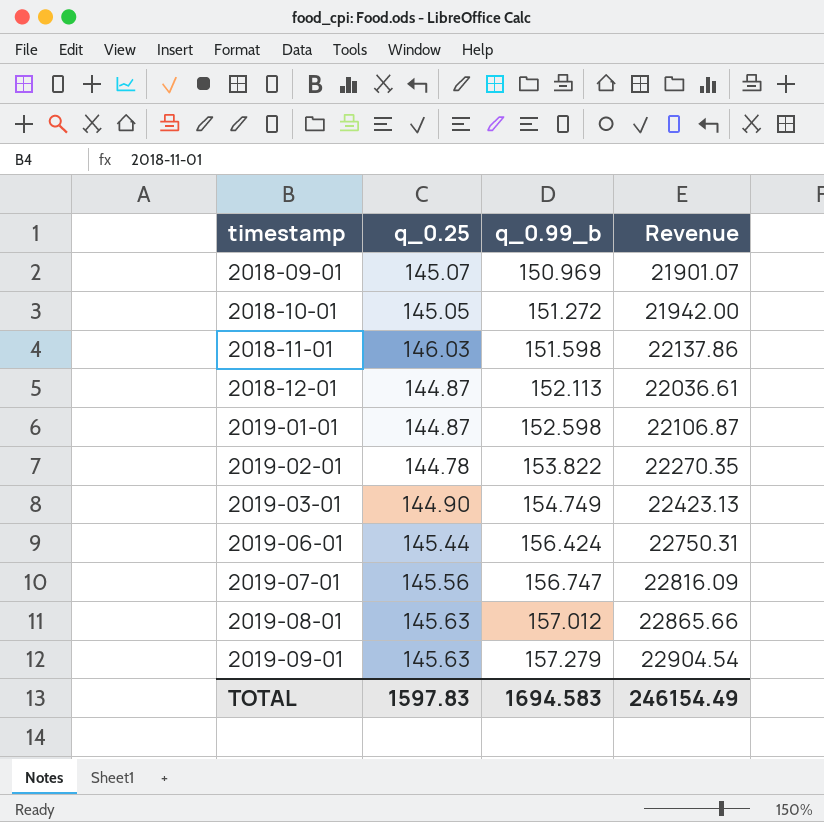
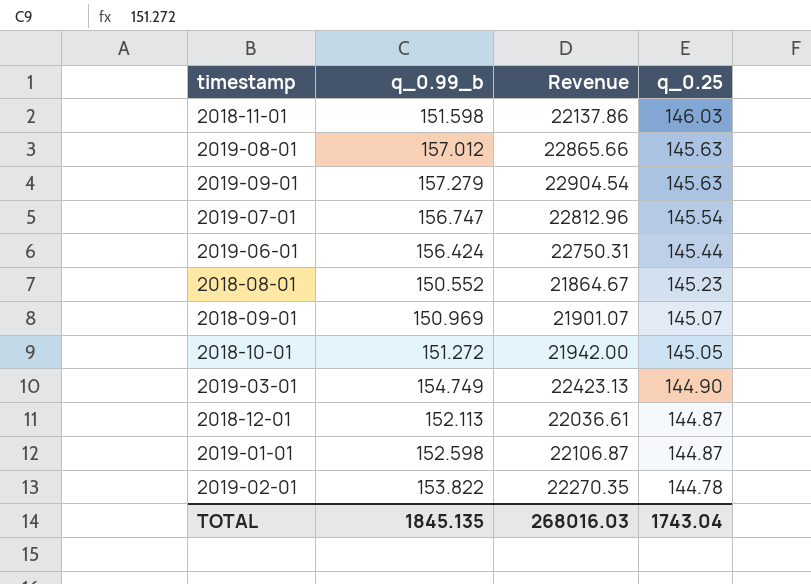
row order: timestamp ascending -> q_0.25 descending
column q_0.25 | position: 2 -> 4
2019-07-01 | Revenue: 22816.09 -> 22812.96
2019-07-01 | q_0.25: 145.56 -> 145.54
row 2018-08-01: none -> 150.552 | 21864.67 | 145.23
TOTAL | q_0.99_b: 1694.583 -> 1845.135
TOTAL | Revenue: 246154.49 -> 268016.03
TOTAL | q_0.25: 1597.83 -> 1743.04

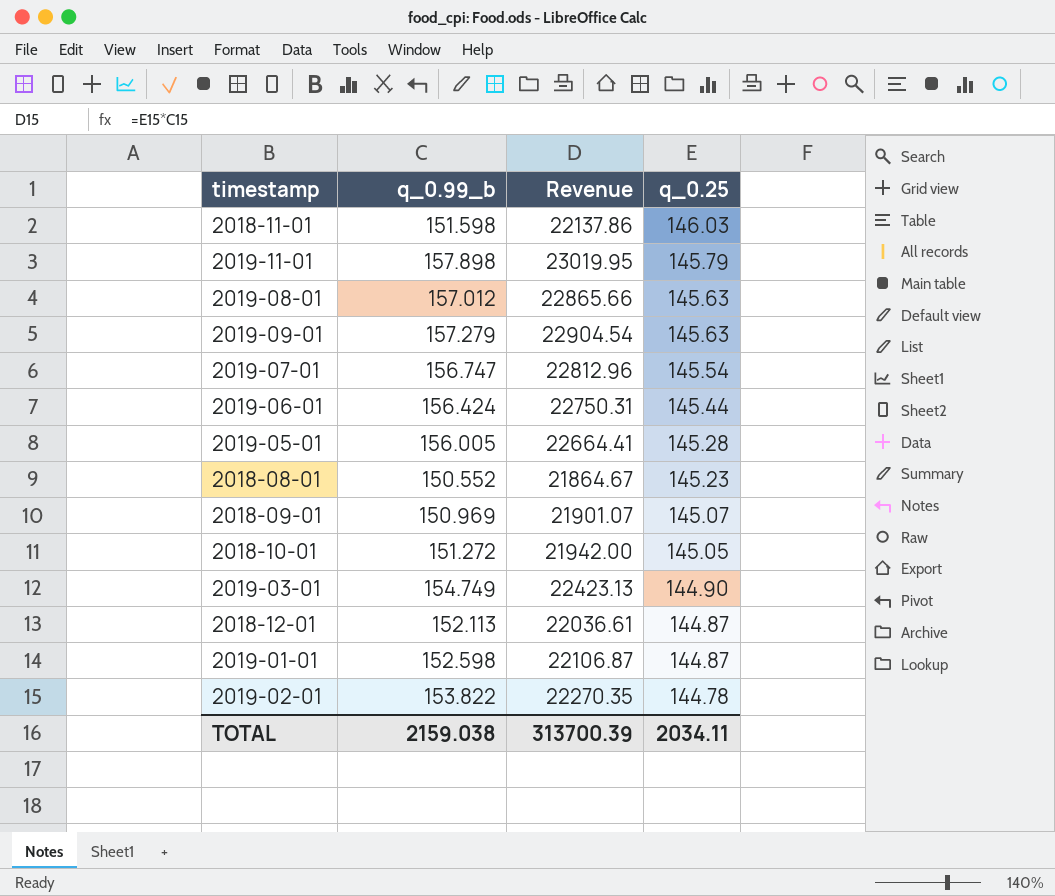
row 2019-11-01: none -> 157.898 | 23019.95 | 145.79
row 2019-05-01: none -> 156.005 | 22664.41 | 145.28
TOTAL | q_0.99_b: 1845.135 -> 2159.038
TOTAL | Revenue: 268016.03 -> 313700.39
TOTAL | q_0.25: 1743.04 -> 2034.11

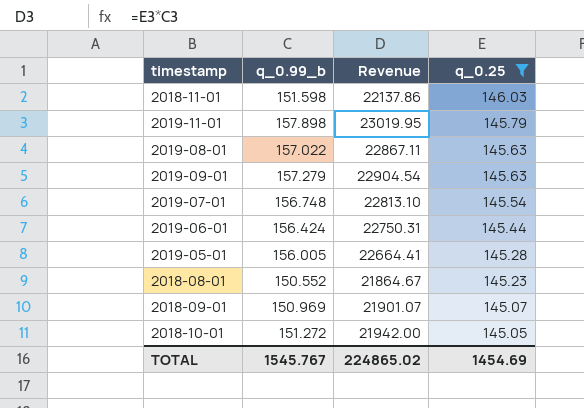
filter: none -> q_0.25 >= 145.05
2019-08-01 | q_0.99_b: 157.012 -> 157.022
2019-08-01 | Revenue: 22865.66 -> 22867.11
2019-07-01 | q_0.99_b: 156.747 -> 156.748
2019-07-01 | Revenue: 22812.96 -> 22813.10
TOTAL | q_0.99_b: 2159.038 -> 1545.767
TOTAL | Revenue: 313700.39 -> 224865.02
TOTAL | q_0.25: 2034.11 -> 1454.69

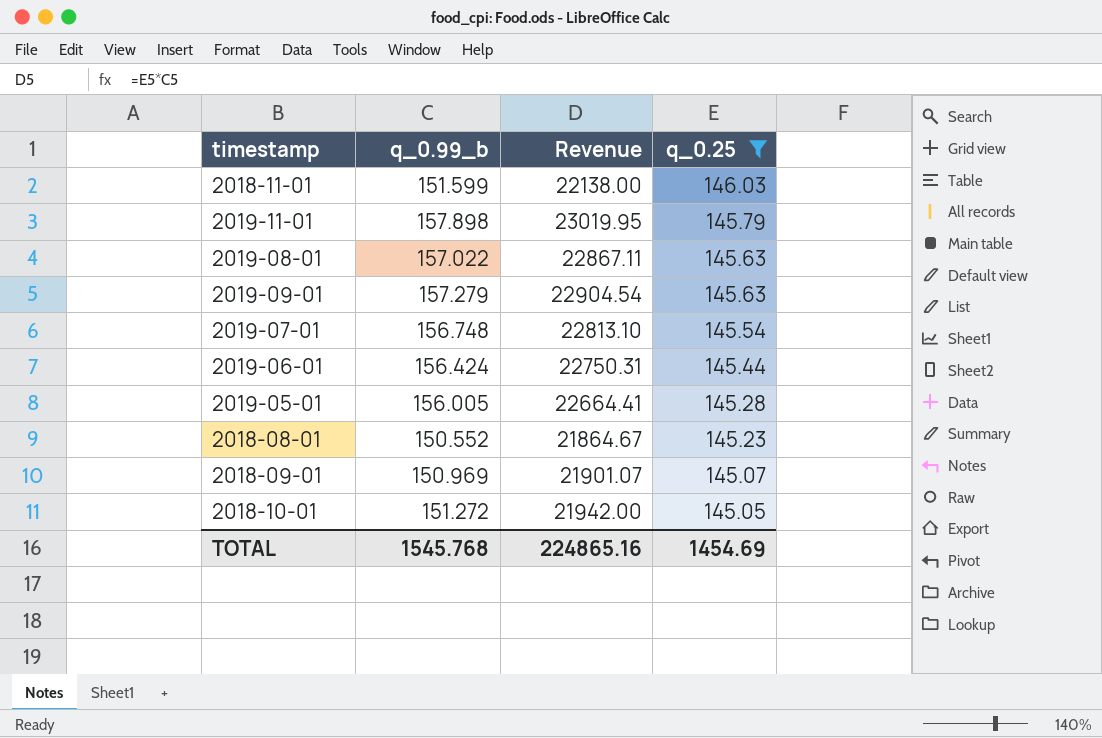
2018-11-01 | q_0.99_b: 151.598 -> 151.599
2018-11-01 | Revenue: 22137.86 -> 22138.00
TOTAL | q_0.99_b: 1545.767 -> 1545.768
TOTAL | Revenue: 224865.02 -> 224865.16

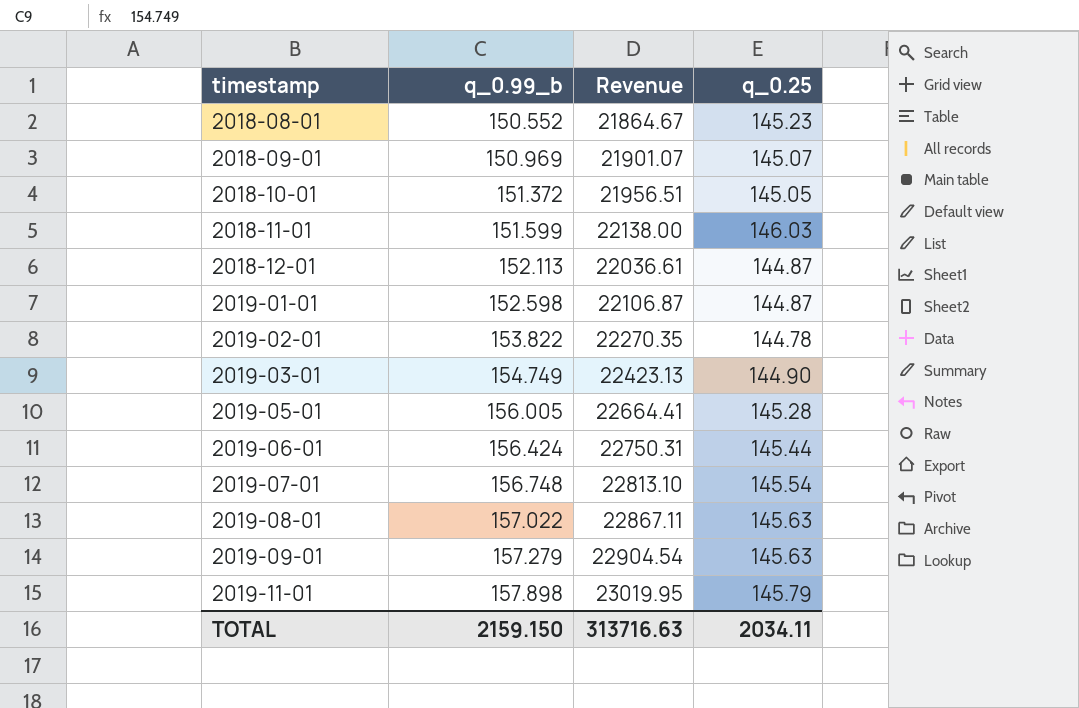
filter: q_0.25 >= 145.05 -> none
row order: q_0.25 descending -> timestamp ascending
2018-10-01 | q_0.99_b: 151.272 -> 151.372
2018-10-01 | Revenue: 21942.00 -> 21956.51
TOTAL | q_0.99_b: 1545.768 -> 2159.150
TOTAL | Revenue: 224865.16 -> 313716.63
TOTAL | q_0.25: 1454.69 -> 2034.11

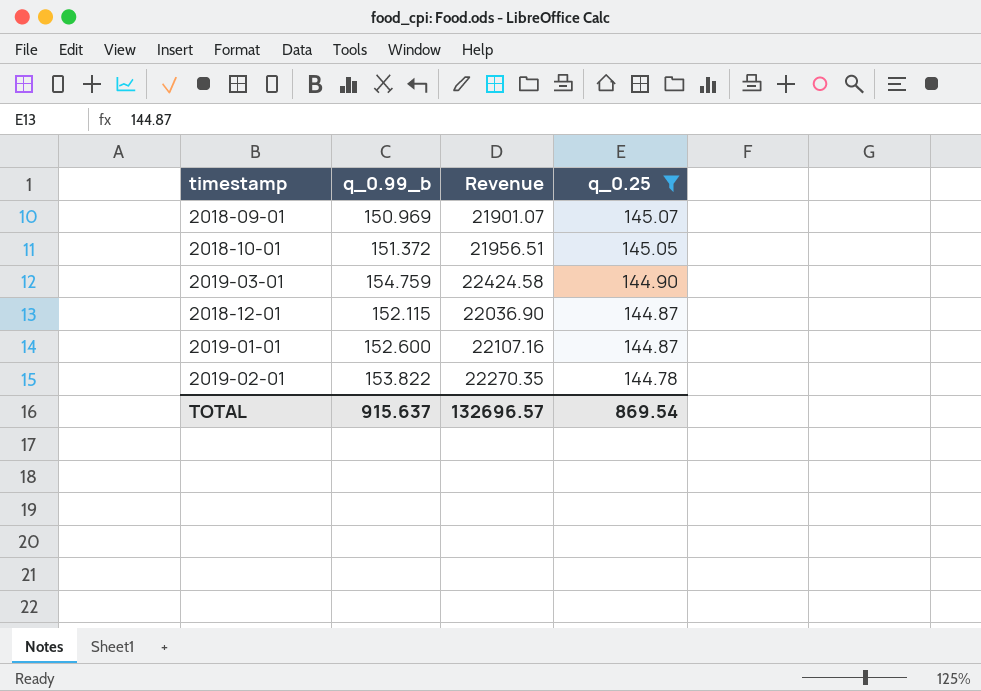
filter: none -> q_0.25 <= 145.07
row order: timestamp ascending -> q_0.25 descending
2019-03-01 | q_0.99_b: 154.749 -> 154.759
2019-03-01 | Revenue: 22423.13 -> 22424.58
2018-12-01 | q_0.99_b: 152.113 -> 152.115
2018-12-01 | Revenue: 22036.61 -> 22036.90
2019-01-01 | q_0.99_b: 152.598 -> 152.600
2019-01-01 | Revenue: 22106.87 -> 22107.16
TOTAL | q_0.99_b: 2159.150 -> 915.637
TOTAL | Revenue: 313716.63 -> 132696.57
TOTAL | q_0.25: 2034.11 -> 869.54

